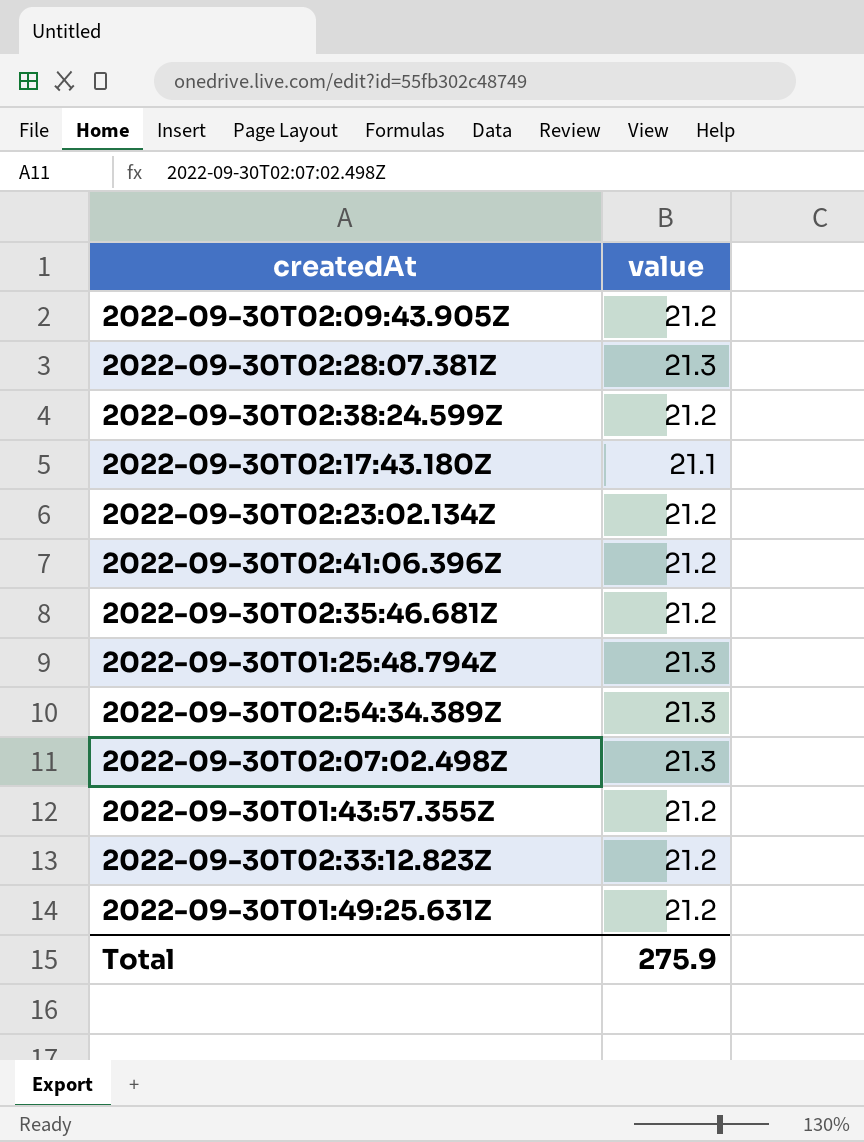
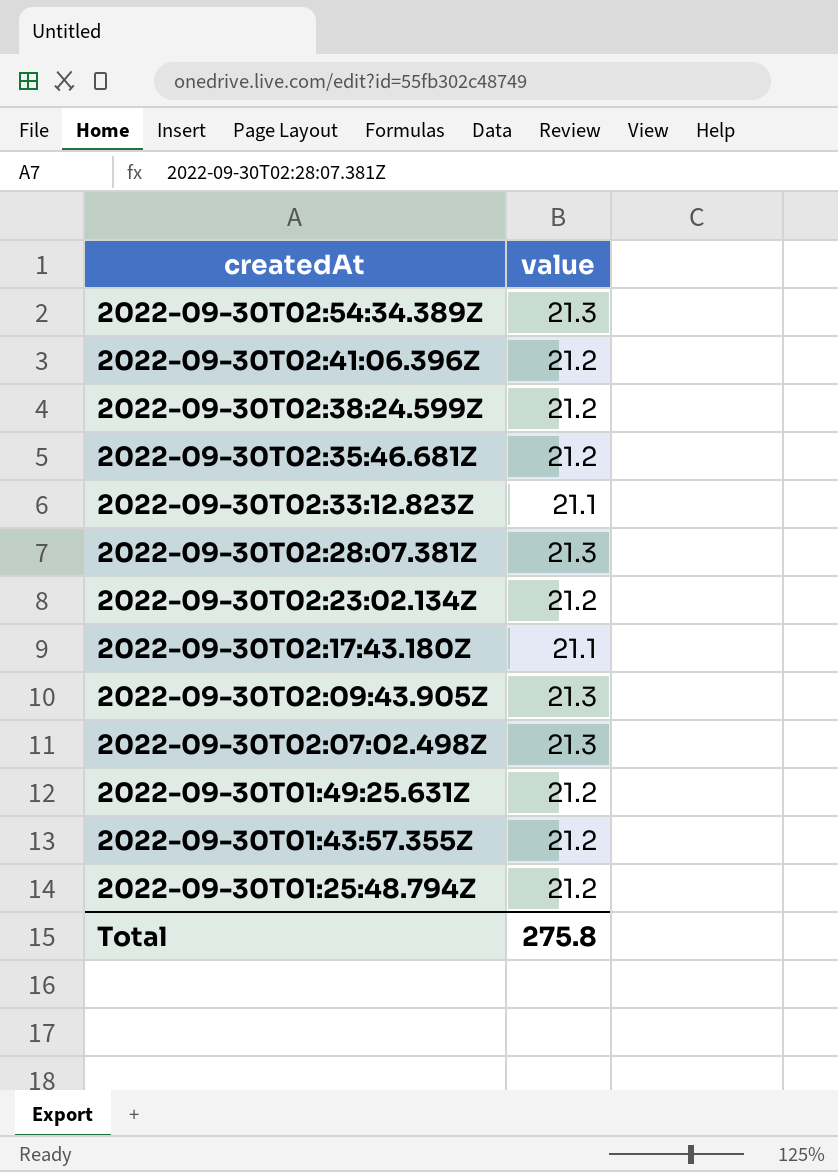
row order: none -> createdAt descending
2022-09-30T02:33:12.823Z | value: 21.2 -> 21.1
2022-09-30T02:09:43.905Z | value: 21.2 -> 21.3
2022-09-30T01:25:48.794Z | value: 21.3 -> 21.2
Total | value: 275.9 -> 275.8

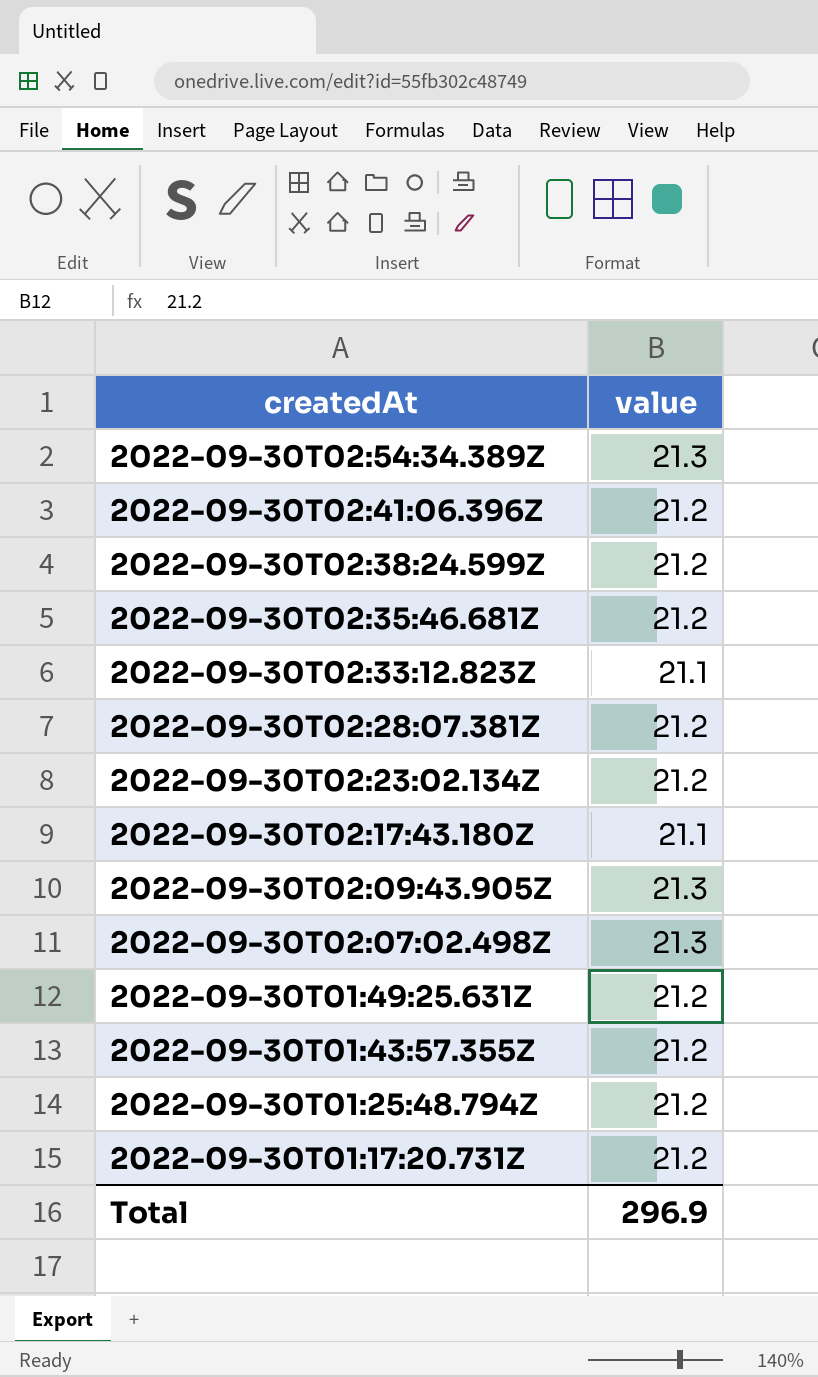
2022-09-30T02:28:07.381Z | value: 21.3 -> 21.2
row 2022-09-30T01:17:20.731Z: none -> 21.2
Total | value: 275.8 -> 296.9

